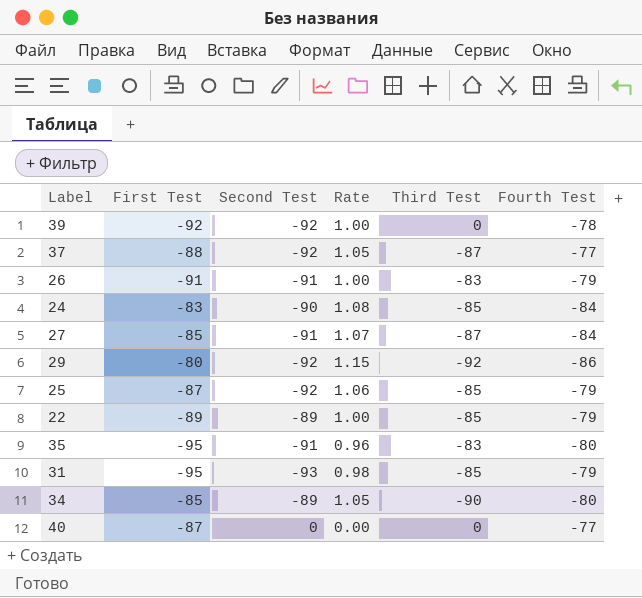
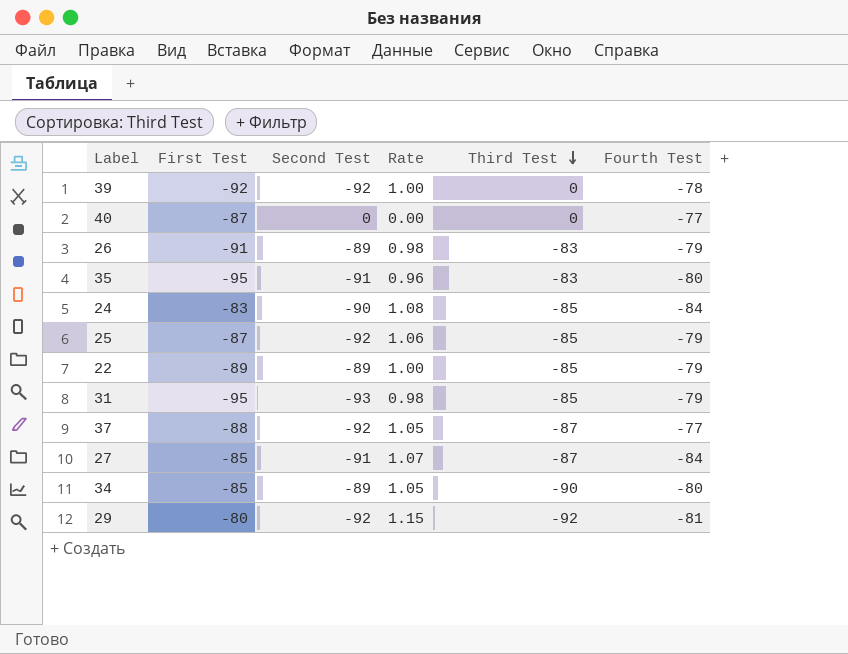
row order: none -> Third Test descending
26 | Second Test: -91 -> -89
26 | Rate: 1.00 -> 0.98
29 | Fourth Test: -86 -> -81

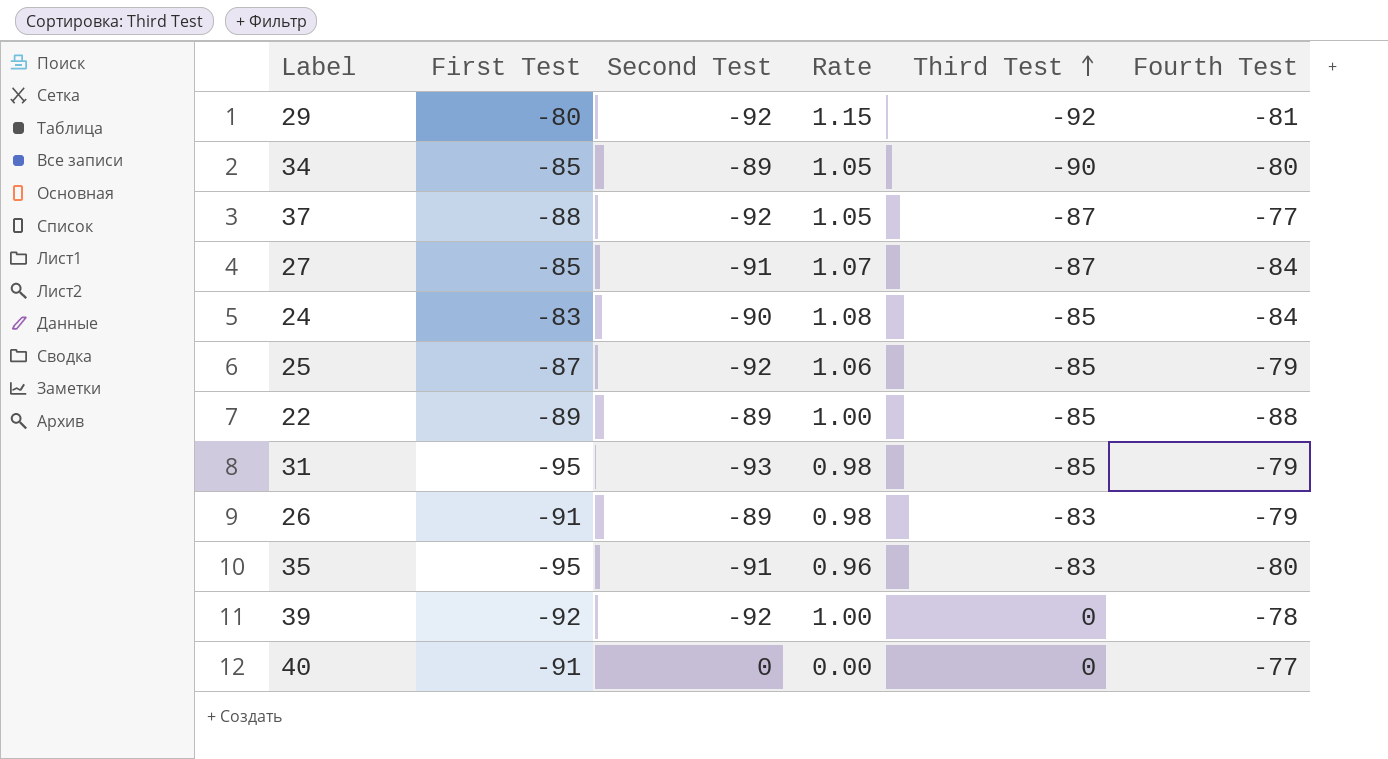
row order: Third Test descending -> Third Test ascending
22 | Fourth Test: -79 -> -88
40 | First Test: -87 -> -91

